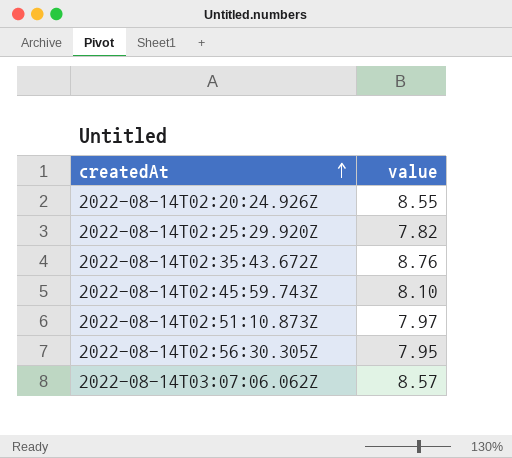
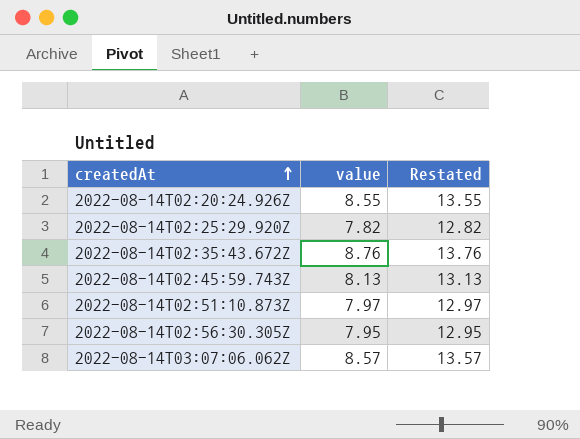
column Restated | formula: none -> [value] + 5
2022-08-14T02:45:59.743Z | value: 8.10 -> 8.13

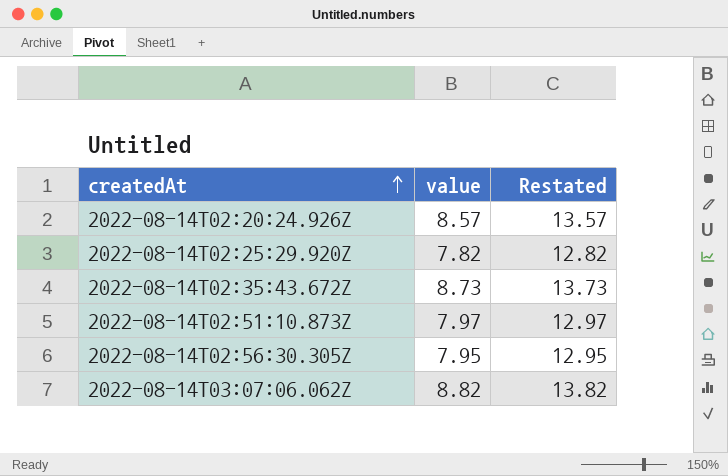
row 2022-08-14T02:45:59.743Z: 8.13 | 13.13 -> none
2022-08-14T02:20:24.926Z | value: 8.55 -> 8.57
2022-08-14T02:20:24.926Z | Restated: 13.55 -> 13.57
2022-08-14T02:35:43.672Z | value: 8.76 -> 8.73
2022-08-14T02:35:43.672Z | Restated: 13.76 -> 13.73
2022-08-14T03:07:06.062Z | value: 8.57 -> 8.82
2022-08-14T03:07:06.062Z | Restated: 13.57 -> 13.82

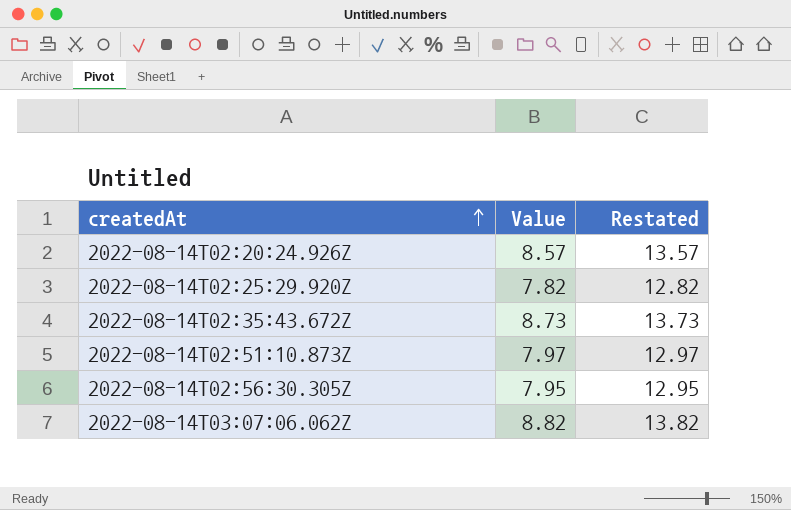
column name: value -> Value

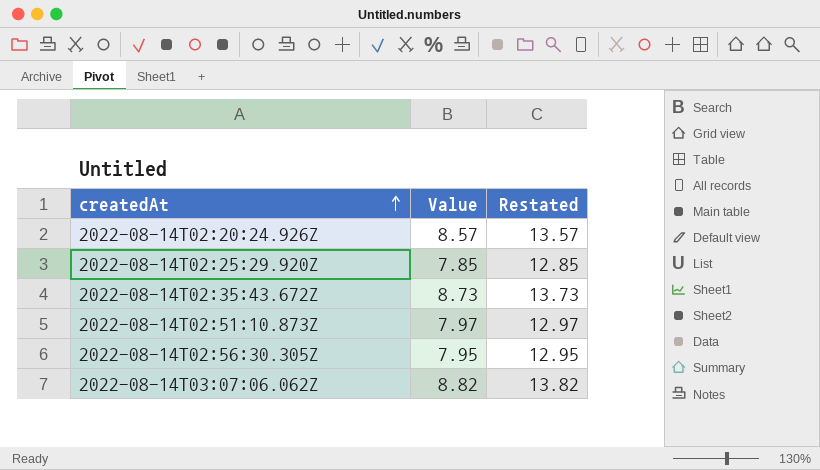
2022-08-14T02:25:29.920Z | Value: 7.82 -> 7.85
2022-08-14T02:25:29.920Z | Restated: 12.82 -> 12.85

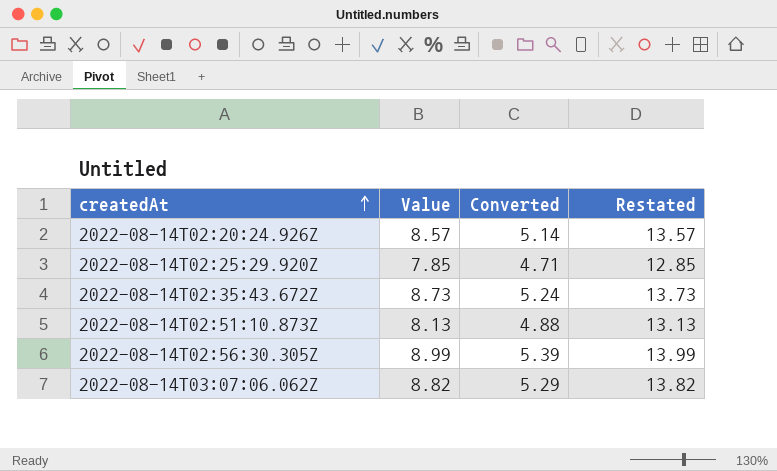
column Converted | formula: none -> [Value] * 0.6
2022-08-14T02:51:10.873Z | Value: 7.97 -> 8.13
2022-08-14T02:51:10.873Z | Restated: 12.97 -> 13.13
2022-08-14T02:56:30.305Z | Value: 7.95 -> 8.99
2022-08-14T02:56:30.305Z | Restated: 12.95 -> 13.99

